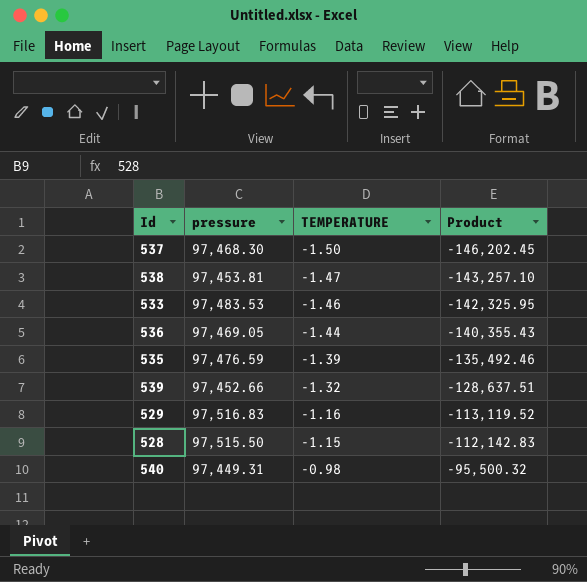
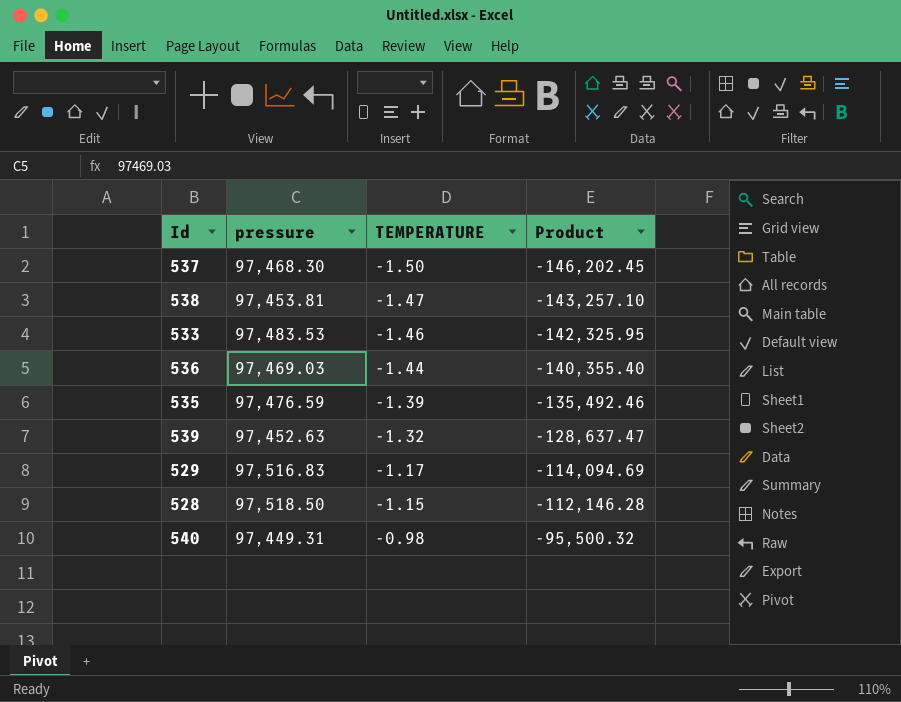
536 | pressure: 97,469.05 -> 97,469.03
536 | Product: -140,355.43 -> -140,355.40
539 | pressure: 97,452.66 -> 97,452.63
539 | Product: -128,637.51 -> -128,637.47
529 | TEMPERATURE: -1.16 -> -1.17
529 | Product: -113,119.52 -> -114,094.69
528 | pressure: 97,515.50 -> 97,518.50
528 | Product: -112,142.83 -> -112,146.28

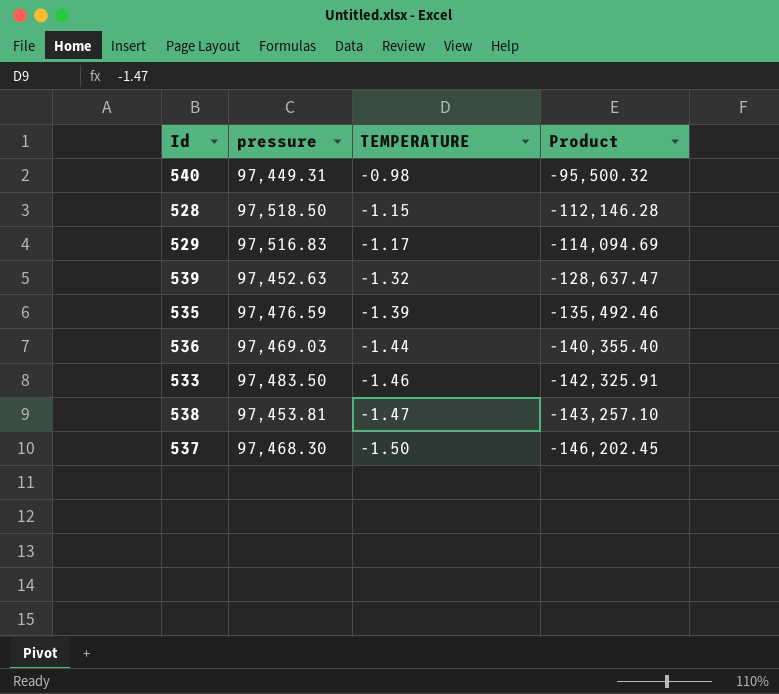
row order: TEMPERATURE ascending -> TEMPERATURE descending
533 | pressure: 97,483.53 -> 97,483.50
533 | Product: -142,325.95 -> -142,325.91

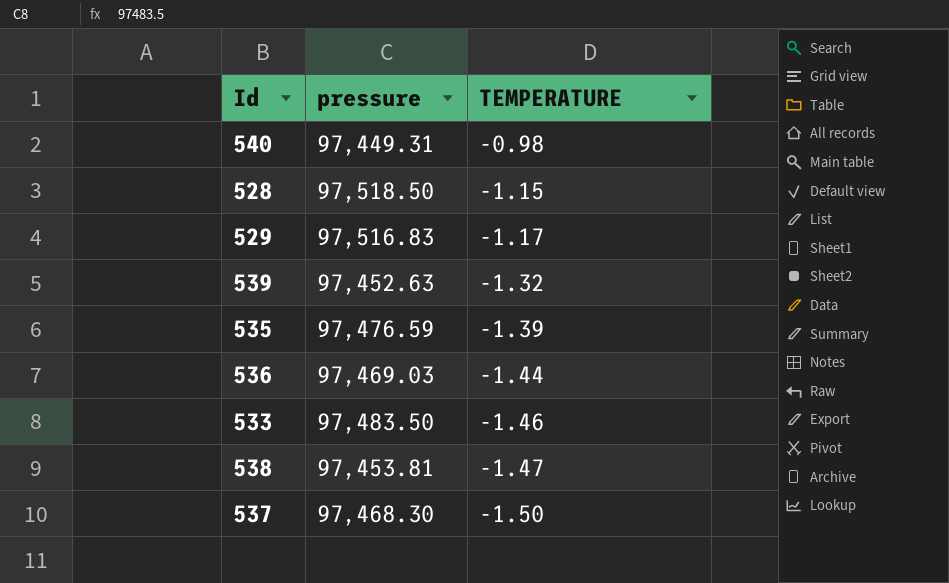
column Product | formula: [pressure] * [TEMPERATURE] -> none

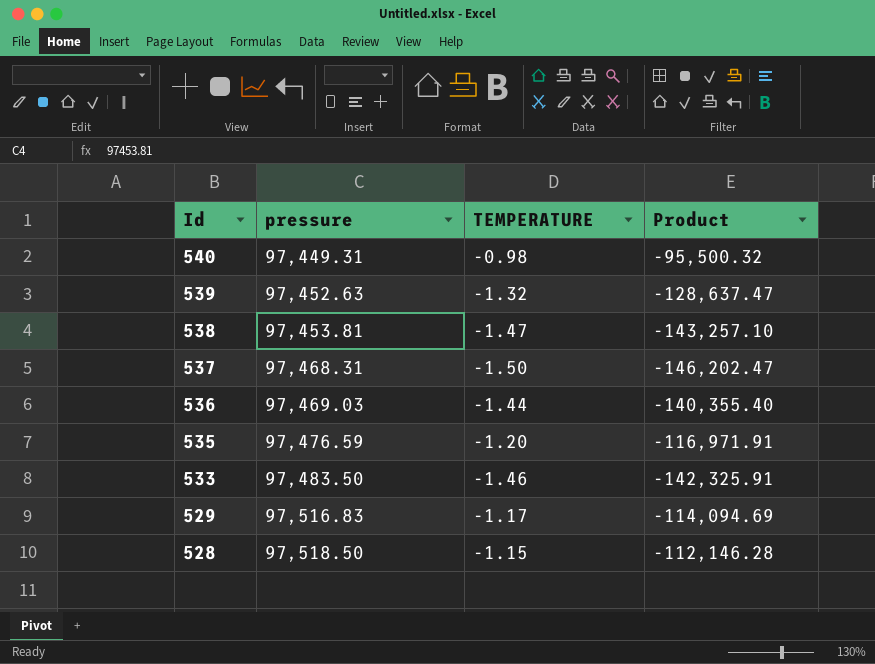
row order: TEMPERATURE descending -> Id descending
column Product | formula: none -> [pressure] * [TEMPERATURE]
537 | pressure: 97,468.30 -> 97,468.31
535 | TEMPERATURE: -1.39 -> -1.20

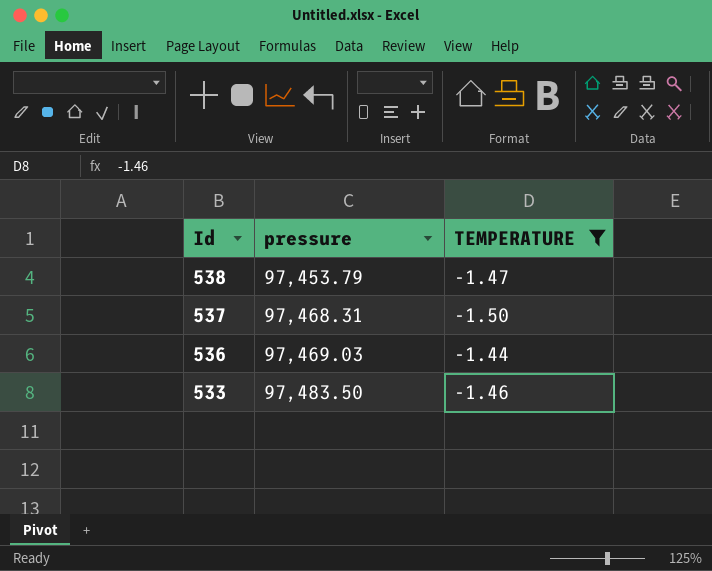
filter: none -> TEMPERATURE <= -1.44
column Product | formula: [pressure] * [TEMPERATURE] -> none
538 | pressure: 97,453.81 -> 97,453.79

